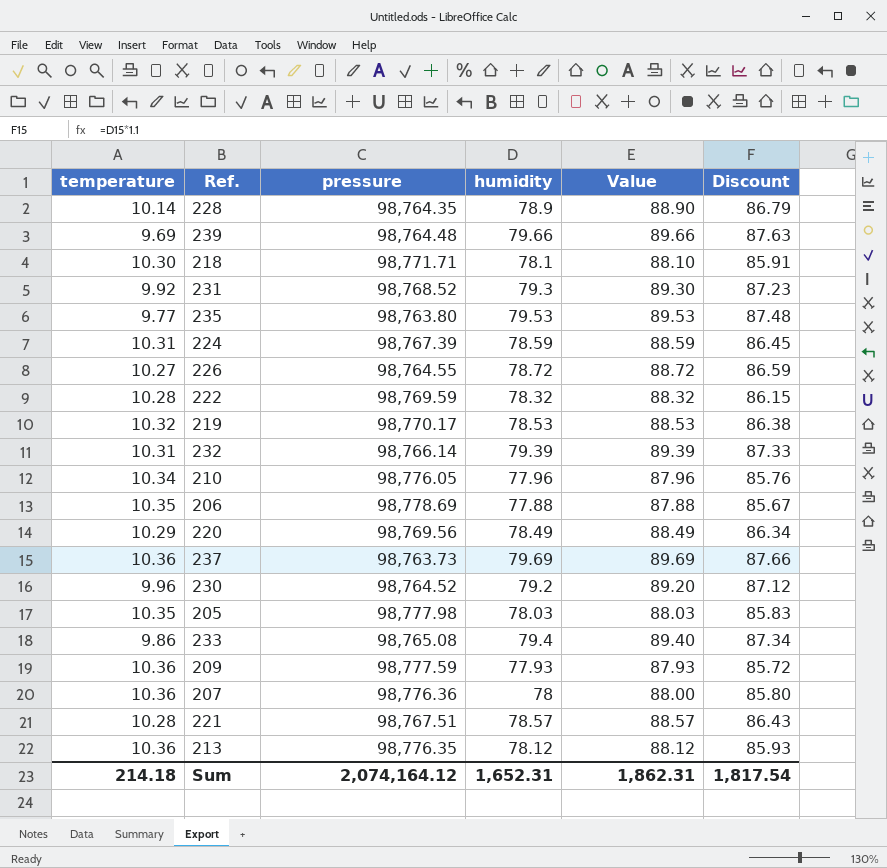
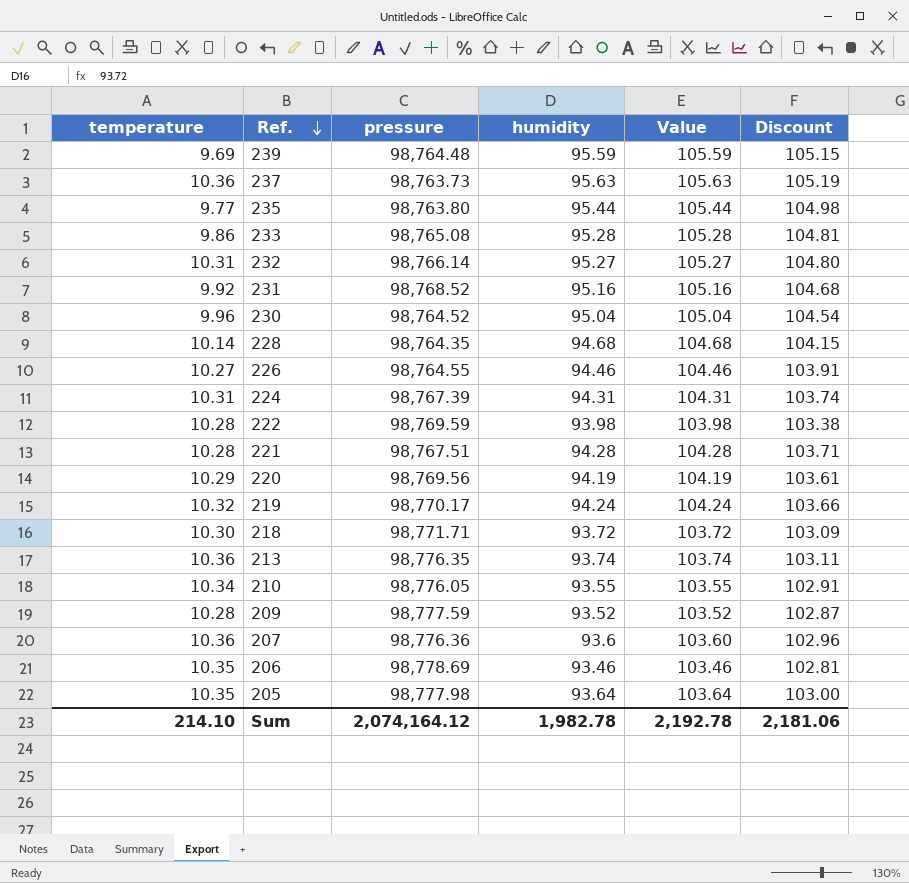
row order: none -> Ref. descending
239 | humidity: 79.66 -> 95.59
239 | Value: 89.66 -> 105.59
239 | Discount: 87.63 -> 105.15
237 | humidity: 79.69 -> 95.63
237 | Value: 89.69 -> 105.63
237 | Discount: 87.66 -> 105.19
235 | humidity: 79.53 -> 95.44
235 | Value: 89.53 -> 105.44
235 | Discount: 87.48 -> 104.98
233 | humidity: 79.4 -> 95.28
233 | Value: 89.40 -> 105.28
233 | Discount: 87.34 -> 104.81
232 | humidity: 79.39 -> 95.27
232 | Value: 89.39 -> 105.27
232 | Discount: 87.33 -> 104.80
231 | humidity: 79.3 -> 95.16
231 | Value: 89.30 -> 105.16
231 | Discount: 87.23 -> 104.68
230 | humidity: 79.2 -> 95.04
230 | Value: 89.20 -> 105.04
230 | Discount: 87.12 -> 104.54
228 | humidity: 78.9 -> 94.68
228 | Value: 88.90 -> 104.68
228 | Discount: 86.79 -> 104.15
226 | humidity: 78.72 -> 94.46
226 | Value: 88.72 -> 104.46
226 | Discount: 86.59 -> 103.91
224 | humidity: 78.59 -> 94.31
224 | Value: 88.59 -> 104.31
224 | Discount: 86.45 -> 103.74
222 | humidity: 78.32 -> 93.98
222 | Value: 88.32 -> 103.98
222 | Discount: 86.15 -> 103.38
221 | humidity: 78.57 -> 94.28
221 | Value: 88.57 -> 104.28
221 | Discount: 86.43 -> 103.71
220 | humidity: 78.49 -> 94.19
220 | Value: 88.49 -> 104.19
220 | Discount: 86.34 -> 103.61
219 | humidity: 78.53 -> 94.24
219 | Value: 88.53 -> 104.24
219 | Discount: 86.38 -> 103.66
218 | humidity: 78.1 -> 93.72
218 | Value: 88.10 -> 103.72
218 | Discount: 85.91 -> 103.09
213 | humidity: 78.12 -> 93.74
213 | Value: 88.12 -> 103.74
213 | Discount: 85.93 -> 103.11
210 | humidity: 77.96 -> 93.55
210 | Value: 87.96 -> 103.55
210 | Discount: 85.76 -> 102.91
209 | temperature: 10.36 -> 10.28
209 | humidity: 77.93 -> 93.52
209 | Value: 87.93 -> 103.52
209 | Discount: 85.72 -> 102.87
207 | humidity: 78 -> 93.6
207 | Value: 88.00 -> 103.60
207 | Discount: 85.80 -> 102.96
206 | humidity: 77.88 -> 93.46
206 | Value: 87.88 -> 103.46
206 | Discount: 85.67 -> 102.81
205 | humidity: 78.03 -> 93.64
205 | Value: 88.03 -> 103.64
205 | Discount: 85.83 -> 103.00
Sum | temperature: 214.18 -> 214.10
Sum | humidity: 1,652.31 -> 1,982.78
Sum | Value: 1,862.31 -> 2,192.78
Sum | Discount: 1,817.54 -> 2,181.06

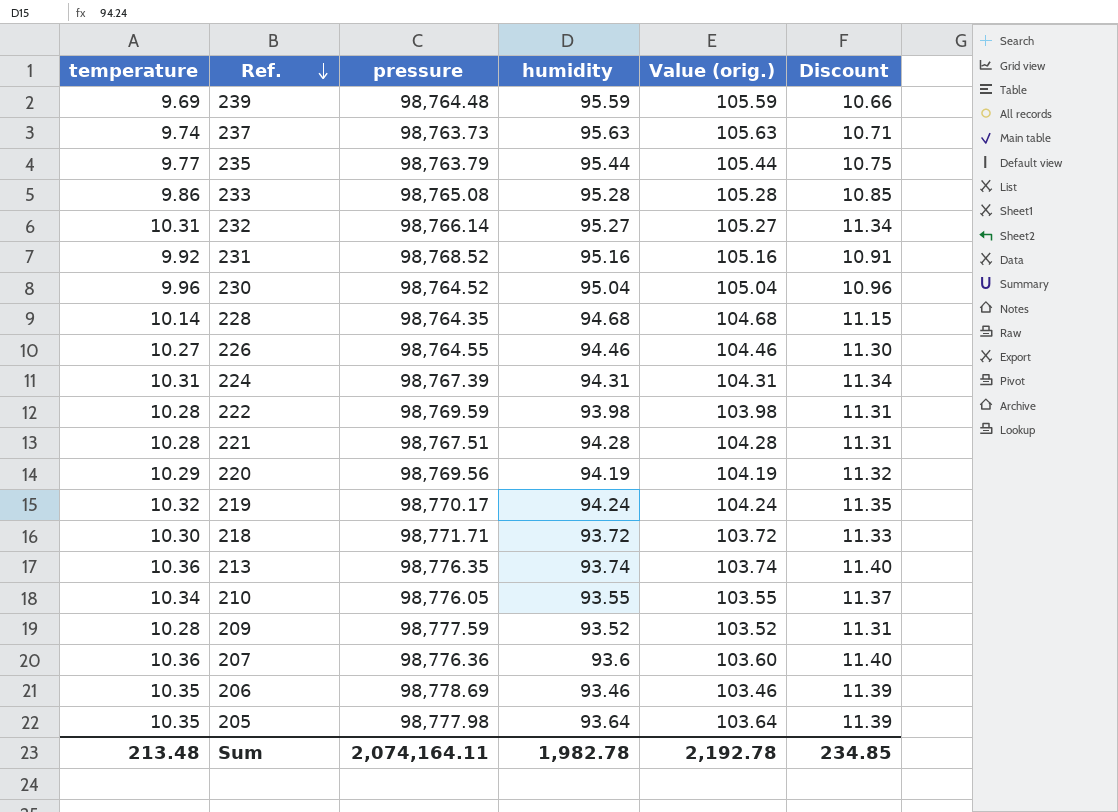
column name: Value -> Value (orig.)
column Discount | formula: [humidity] * 1.1 -> [temperature] * 1.1
237 | temperature: 10.36 -> 9.74
235 | pressure: 98,763.80 -> 98,763.79
Sum | temperature: 214.10 -> 213.48
Sum | pressure: 2,074,164.12 -> 2,074,164.11
Sum | Discount: 2,181.06 -> 234.85

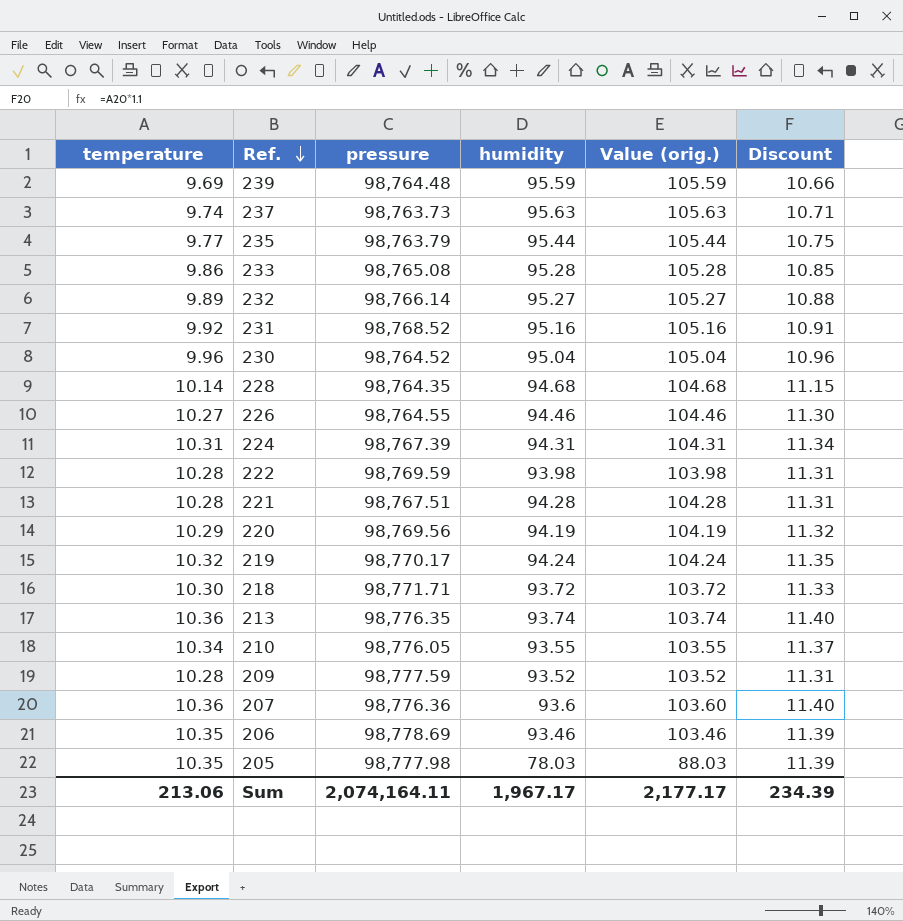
232 | temperature: 10.31 -> 9.89
232 | Discount: 11.34 -> 10.88
205 | humidity: 93.64 -> 78.03
205 | Value (orig.): 103.64 -> 88.03
Sum | temperature: 213.48 -> 213.06
Sum | humidity: 1,982.78 -> 1,967.17
Sum | Value (orig.): 2,192.78 -> 2,177.17
Sum | Discount: 234.85 -> 234.39

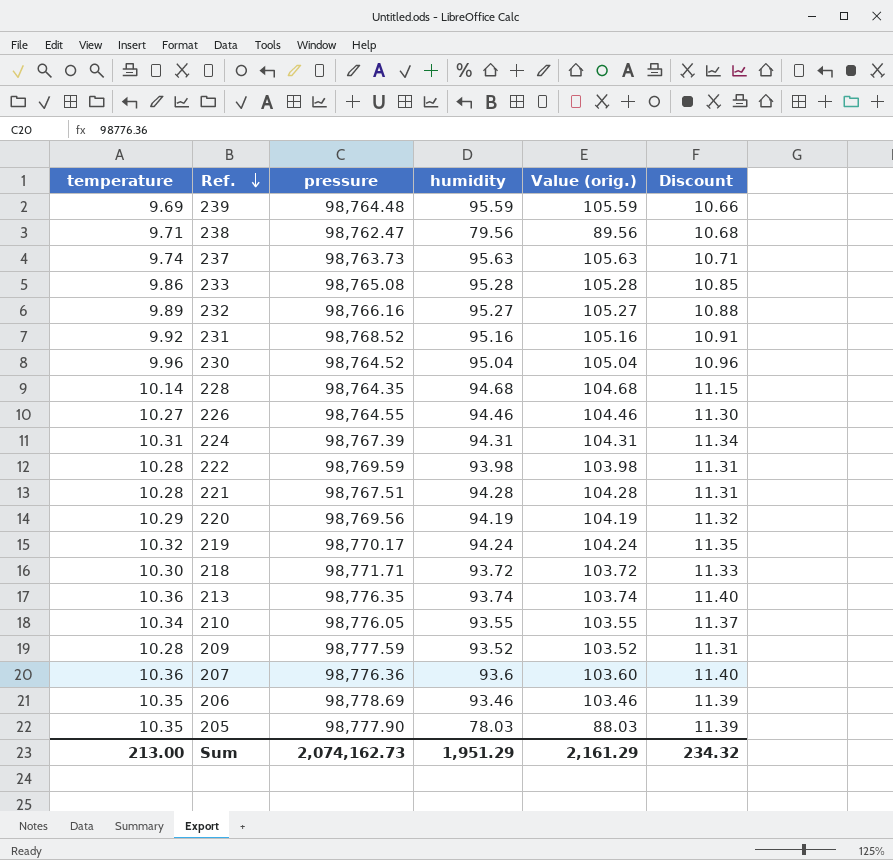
row 235: 9.77 | 98,763.79 | 95.44 | 105.44 | 10.75 -> none
row 238: none -> 9.71 | 98,762.47 | 79.56 | 89.56 | 10.68
232 | pressure: 98,766.14 -> 98,766.16
205 | pressure: 98,777.98 -> 98,777.90
Sum | temperature: 213.06 -> 213.00
Sum | pressure: 2,074,164.11 -> 2,074,162.73
Sum | humidity: 1,967.17 -> 1,951.29
Sum | Value (orig.): 2,177.17 -> 2,161.29
Sum | Discount: 234.39 -> 234.32

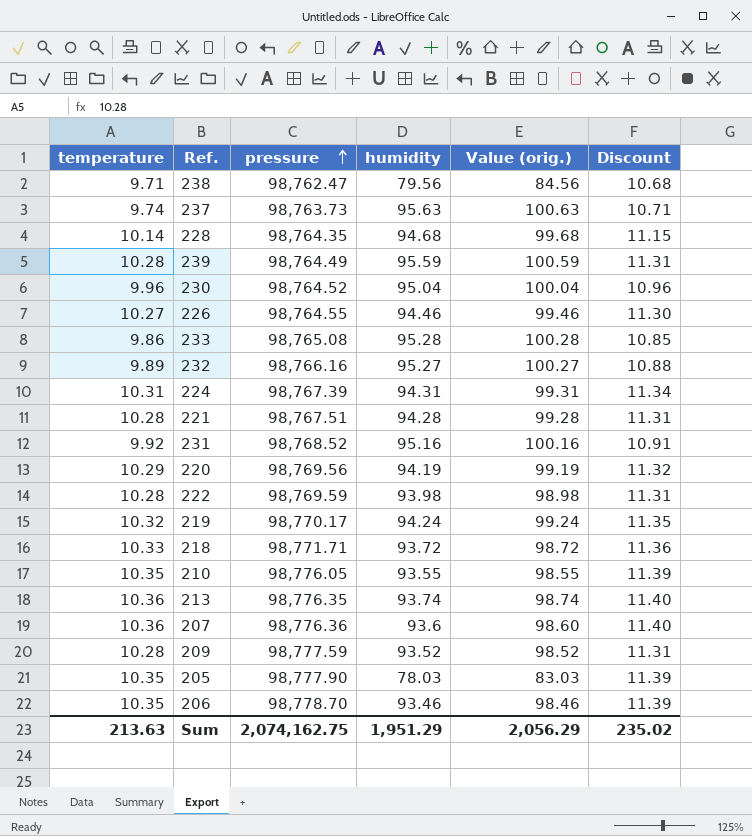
row order: Ref. descending -> pressure ascending
column Value (orig.) | formula: [humidity] + 10 -> [humidity] + 5
239 | temperature: 9.69 -> 10.28
239 | pressure: 98,764.48 -> 98,764.49
239 | Discount: 10.66 -> 11.31
218 | temperature: 10.30 -> 10.33
218 | Discount: 11.33 -> 11.36
210 | temperature: 10.34 -> 10.35
210 | Discount: 11.37 -> 11.39
206 | pressure: 98,778.69 -> 98,778.70
Sum | temperature: 213.00 -> 213.63
Sum | pressure: 2,074,162.73 -> 2,074,162.75
Sum | Value (orig.): 2,161.29 -> 2,056.29
Sum | Discount: 234.32 -> 235.02

